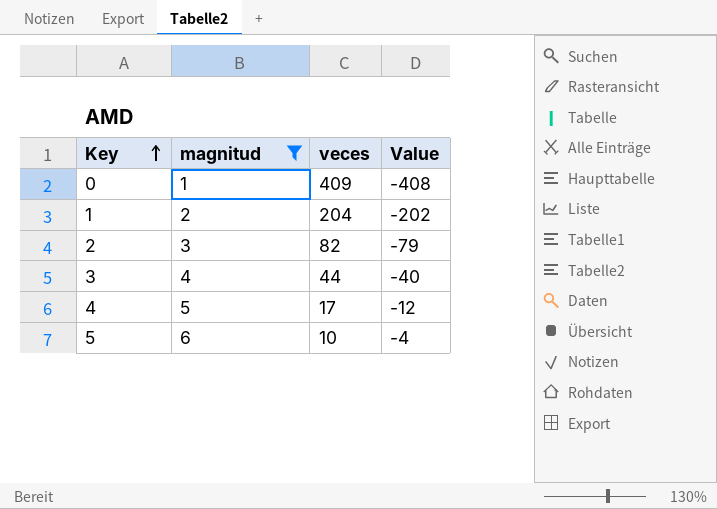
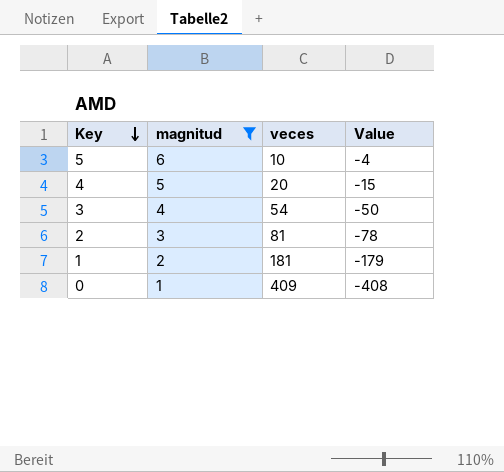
row order: Key ascending -> Key descending
4 | veces: 17 -> 20
4 | Value: -12 -> -15
3 | veces: 44 -> 54
3 | Value: -40 -> -50
2 | veces: 82 -> 81
2 | Value: -79 -> -78
1 | veces: 204 -> 181
1 | Value: -202 -> -179

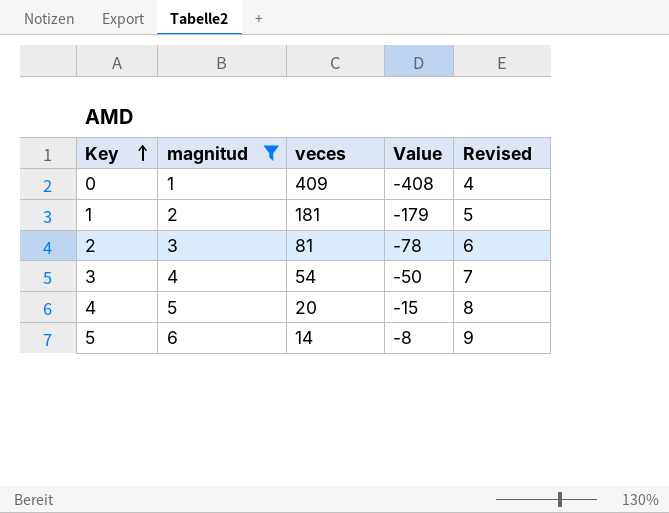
row order: Key descending -> Key ascending
column Revised | formula: none -> [magnitud] + 3
5 | veces: 10 -> 14
5 | Value: -4 -> -8

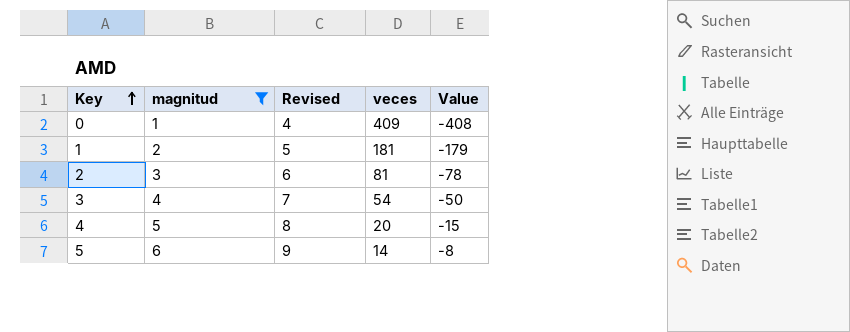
column Revised | position: 5 -> 3

